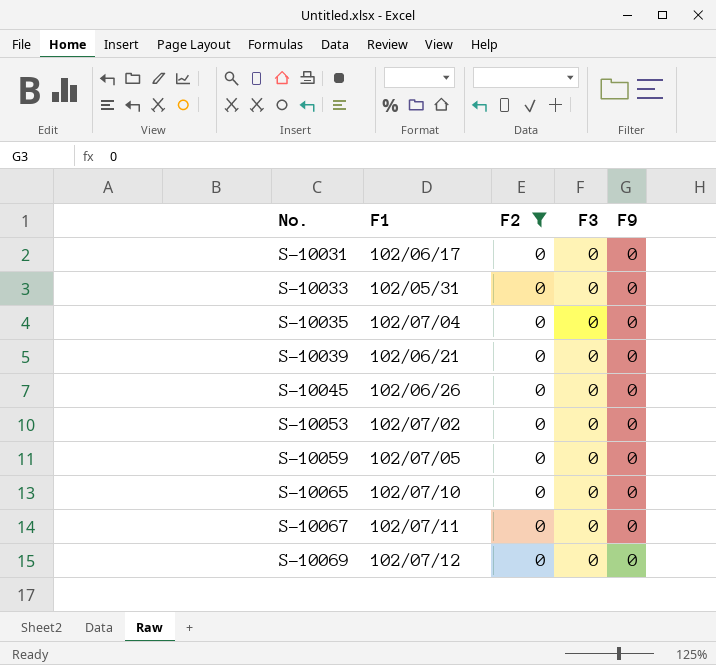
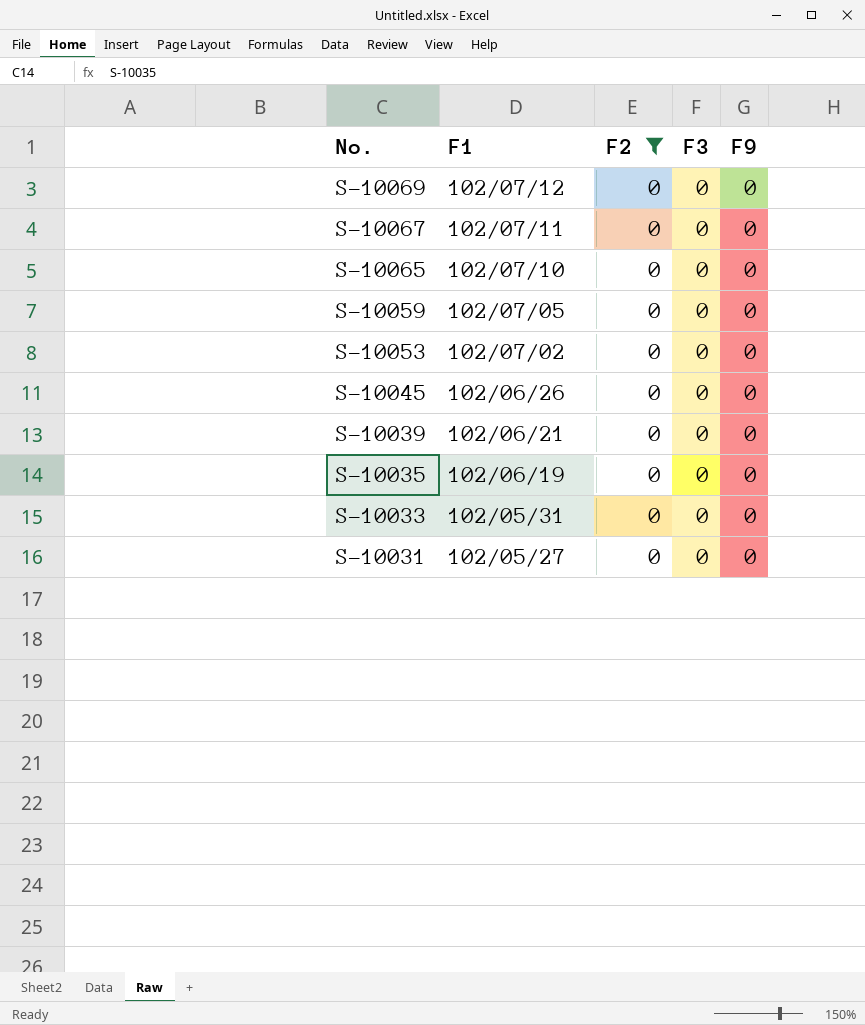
row order: No. ascending -> No. descending
S-10035 | F1: 102/07/04 -> 102/06/19
S-10031 | F1: 102/06/17 -> 102/05/27

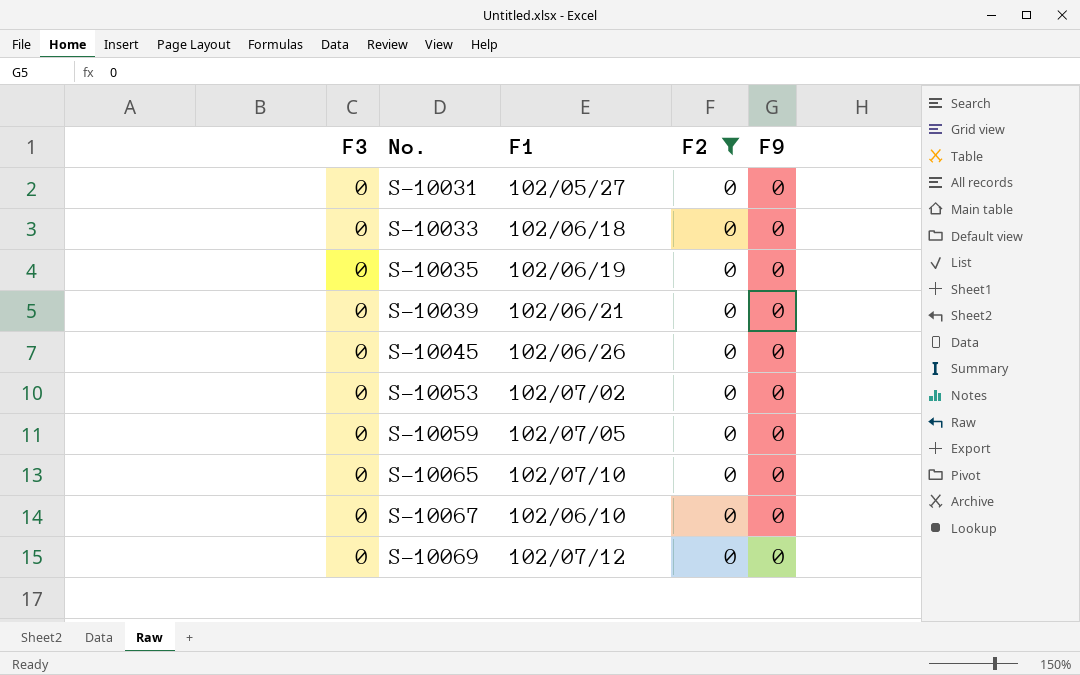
row order: No. descending -> No. ascending
column F3 | position: 4 -> 1
S-10033 | F1: 102/05/31 -> 102/06/18
S-10067 | F1: 102/07/11 -> 102/06/10

